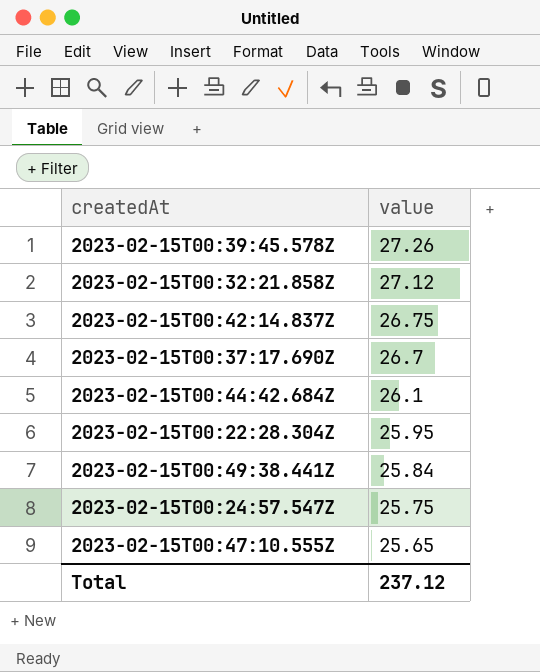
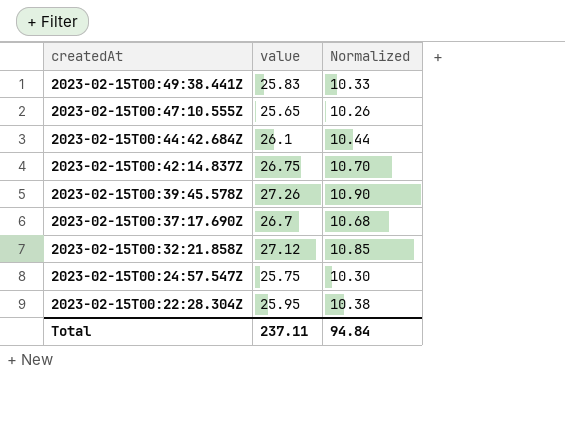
row order: value descending -> createdAt descending
column Normalized | formula: none -> [value] * 0.4
2023-02-15T00:49:38.441Z | value: 25.84 -> 25.83
Total | value: 237.12 -> 237.11

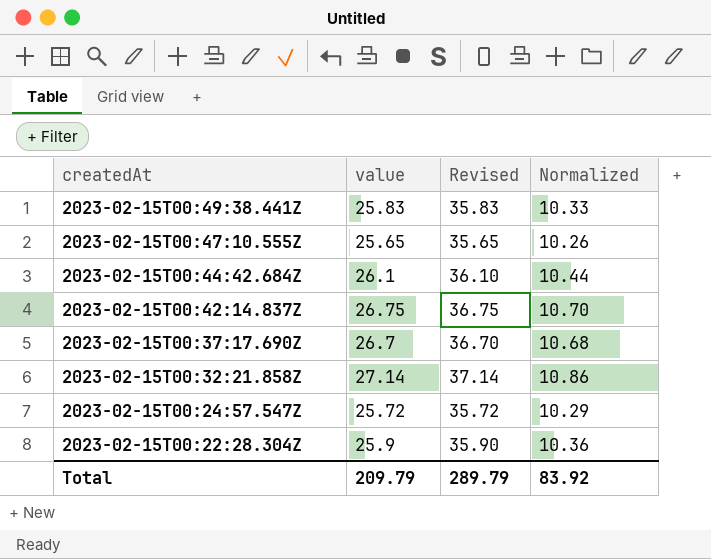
column Revised | formula: none -> [value] + 10
row 2023-02-15T00:39:45.578Z: 27.26 | 10.90 -> none
2023-02-15T00:32:21.858Z | value: 27.12 -> 27.14
2023-02-15T00:32:21.858Z | Normalized: 10.85 -> 10.86
2023-02-15T00:24:57.547Z | value: 25.75 -> 25.72
2023-02-15T00:24:57.547Z | Normalized: 10.30 -> 10.29
2023-02-15T00:22:28.304Z | value: 25.95 -> 25.9
2023-02-15T00:22:28.304Z | Normalized: 10.38 -> 10.36
Total | value: 237.11 -> 209.79
Total | Normalized: 94.84 -> 83.92

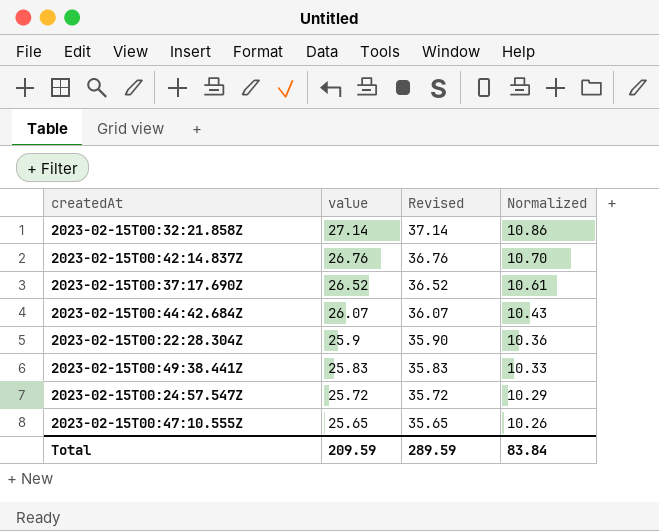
row order: createdAt descending -> value descending
2023-02-15T00:42:14.837Z | value: 26.75 -> 26.76
2023-02-15T00:42:14.837Z | Revised: 36.75 -> 36.76
2023-02-15T00:37:17.690Z | value: 26.7 -> 26.52
2023-02-15T00:37:17.690Z | Revised: 36.70 -> 36.52
2023-02-15T00:37:17.690Z | Normalized: 10.68 -> 10.61
2023-02-15T00:44:42.684Z | value: 26.1 -> 26.07
2023-02-15T00:44:42.684Z | Revised: 36.10 -> 36.07
2023-02-15T00:44:42.684Z | Normalized: 10.44 -> 10.43
Total | value: 209.79 -> 209.59
Total | Revised: 289.79 -> 289.59
Total | Normalized: 83.92 -> 83.84

